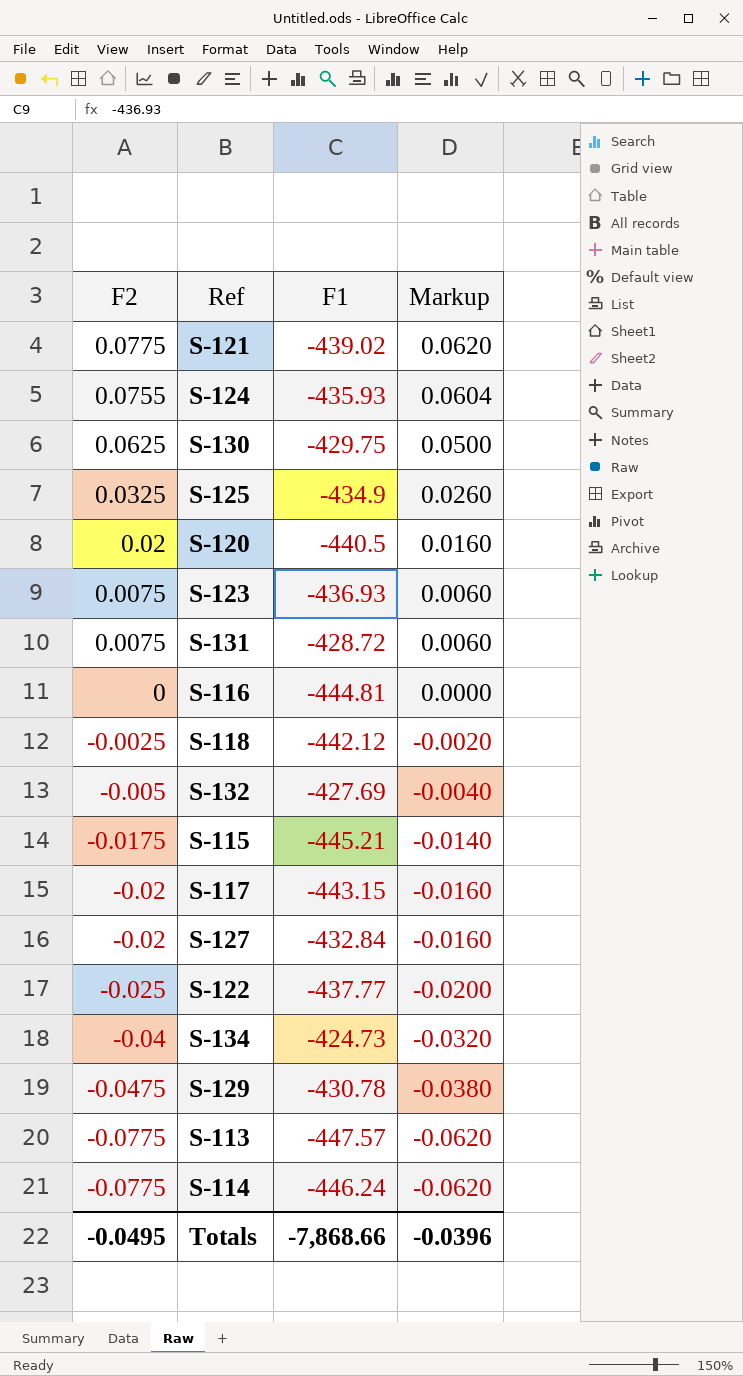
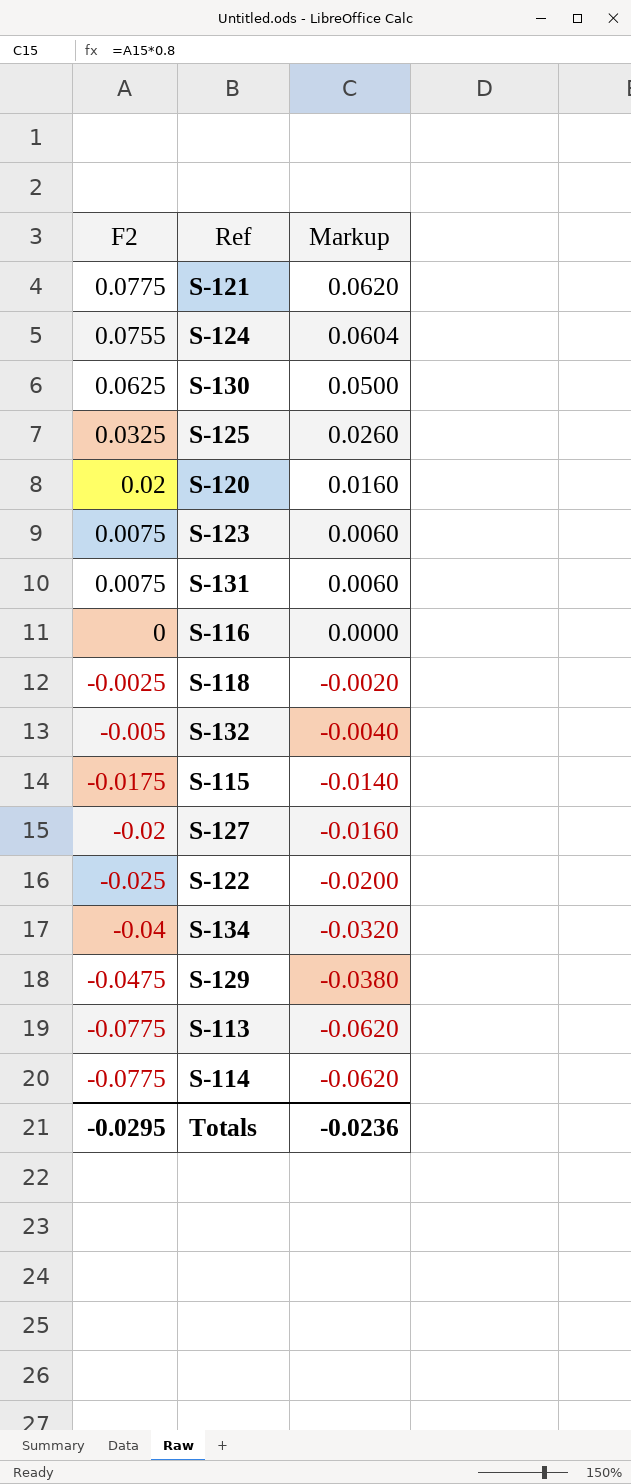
column F1 | position: 3 -> none
row S-117: -0.02 | -443.15 | -0.0160 -> none
Totals | F2: -0.0495 -> -0.0295
Totals | Markup: -0.0396 -> -0.0236

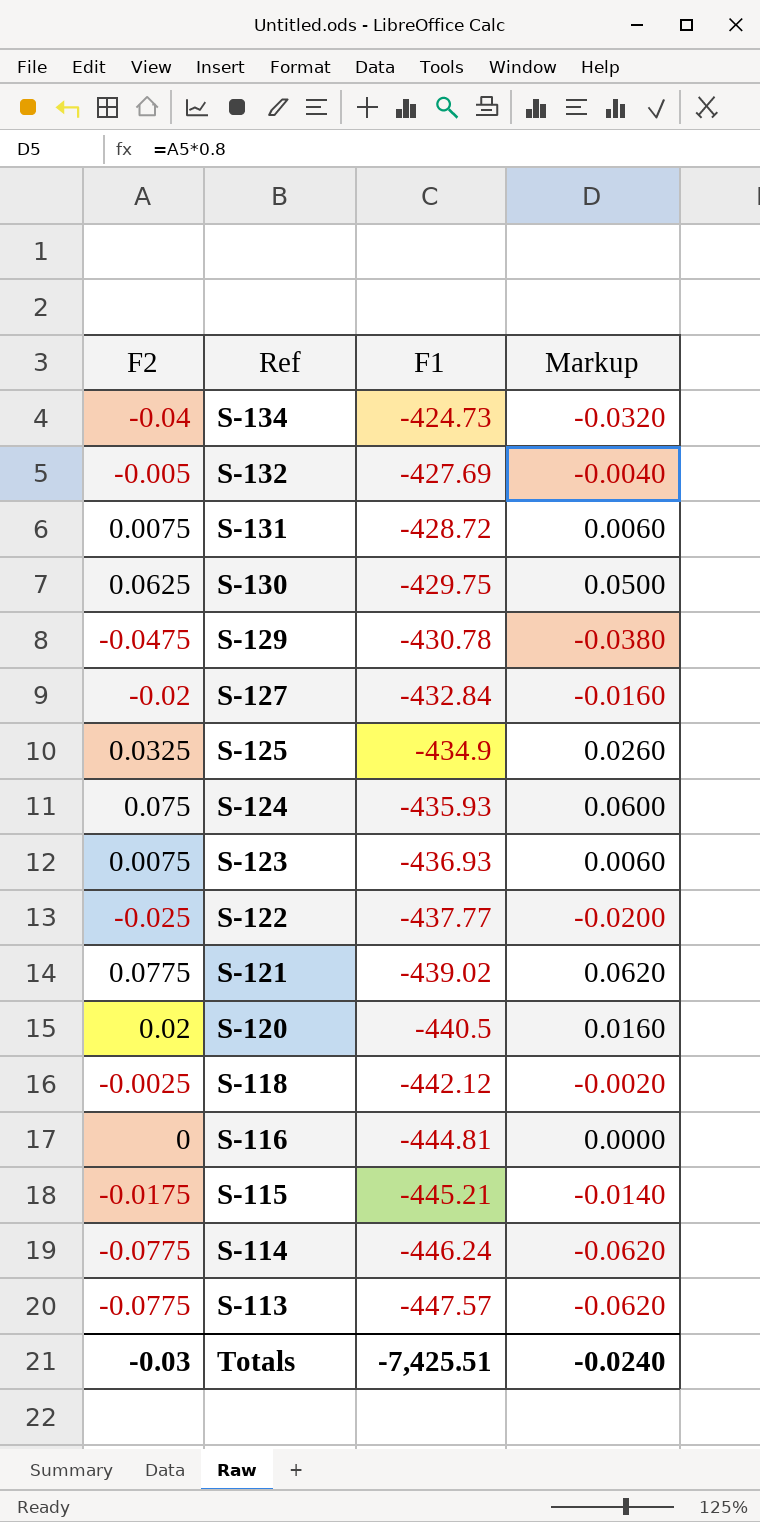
row order: F2 descending -> Ref descending
column F1 | position: none -> 3
S-124 | F2: 0.0755 -> 0.075
S-124 | Markup: 0.0604 -> 0.0600
Totals | F2: -0.0295 -> -0.03
Totals | Markup: -0.0236 -> -0.0240

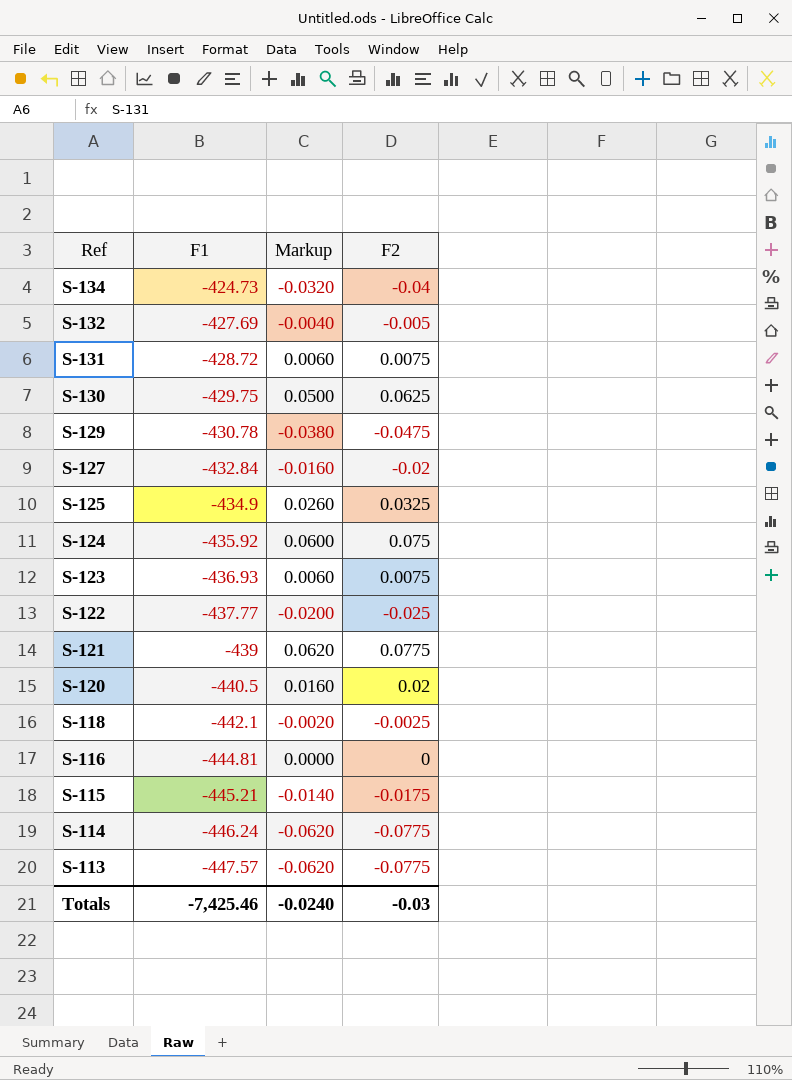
column F2 | position: 1 -> 4
S-124 | F1: -435.93 -> -435.92
S-121 | F1: -439.02 -> -439
S-118 | F1: -442.12 -> -442.1
Totals | F1: -7,425.51 -> -7,425.46

